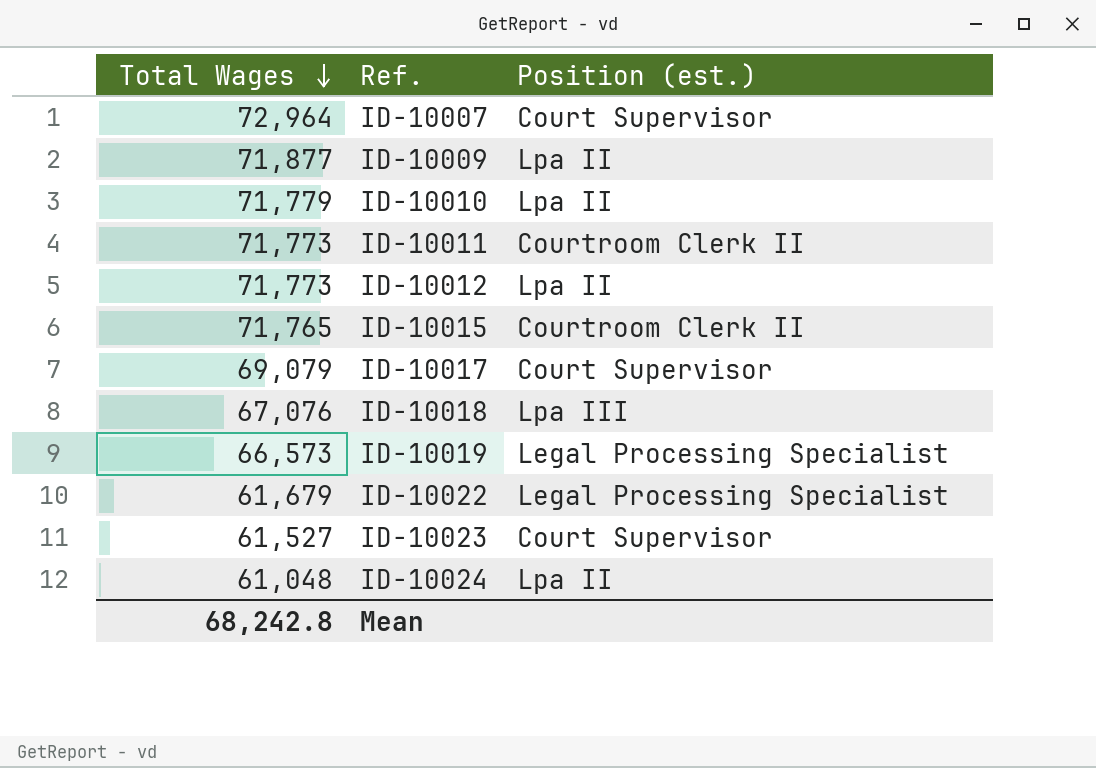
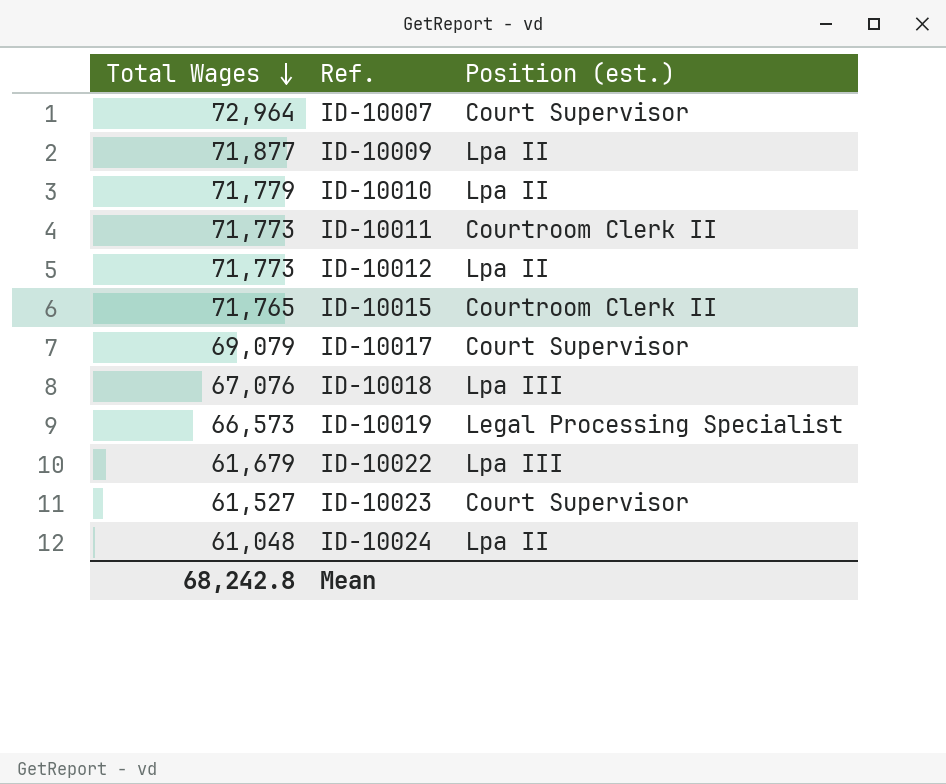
ID-10022 | Position (est.): Legal Processing Specialist -> Lpa III

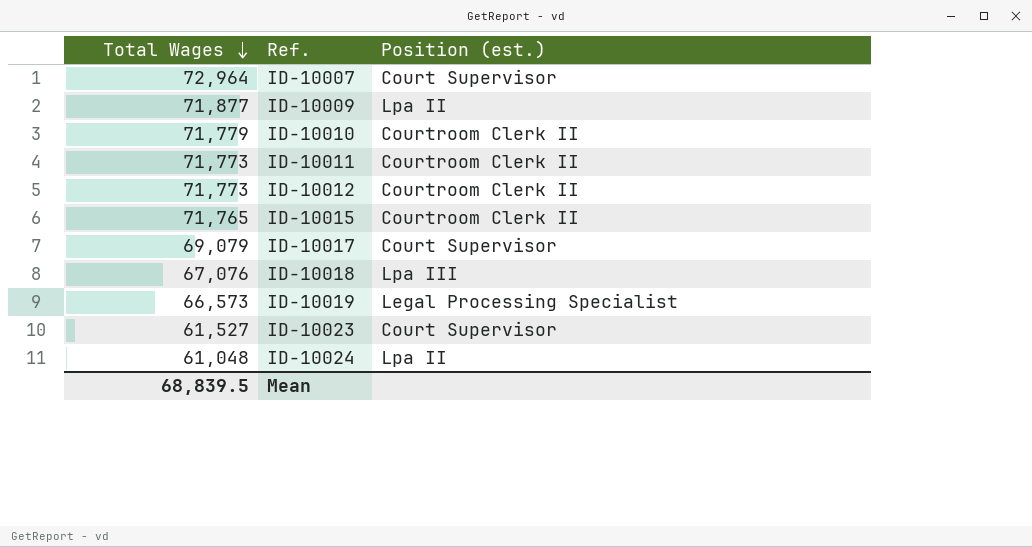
row ID-10022: 61,679 | Lpa III -> none
ID-10010 | Position (est.): Lpa II -> Courtroom Clerk II
ID-10012 | Position (est.): Lpa II -> Courtroom Clerk II
Mean | Total Wages: 68,242.8 -> 68,839.5

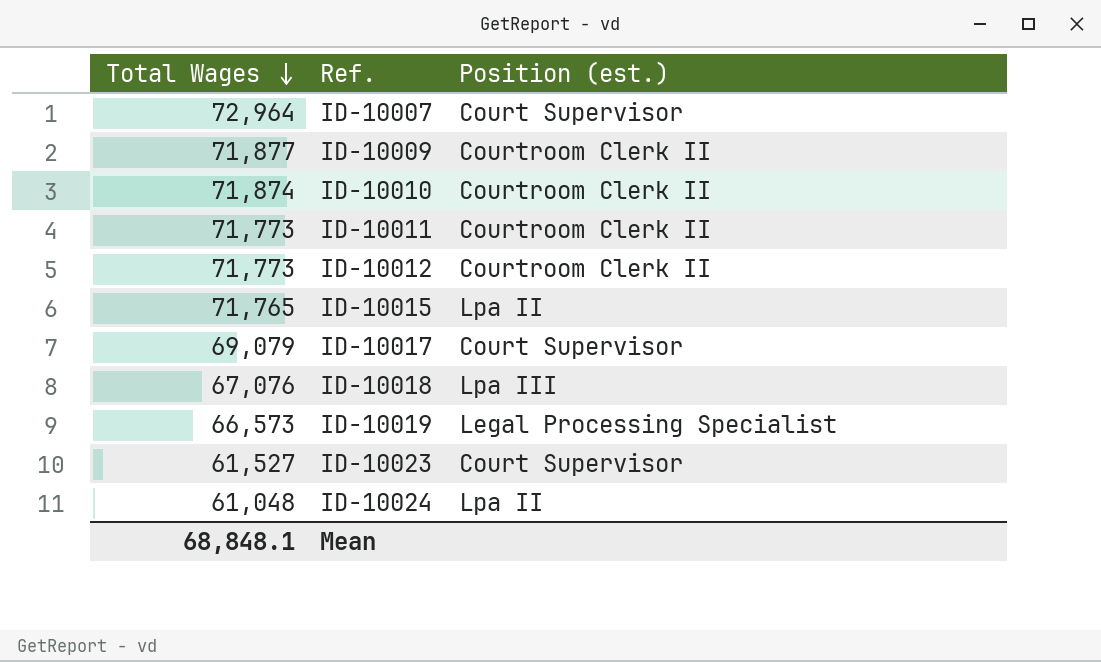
ID-10009 | Position (est.): Lpa II -> Courtroom Clerk II
ID-10010 | Total Wages: 71,779 -> 71,874
ID-10015 | Position (est.): Courtroom Clerk II -> Lpa II
Mean | Total Wages: 68,839.5 -> 68,848.1

